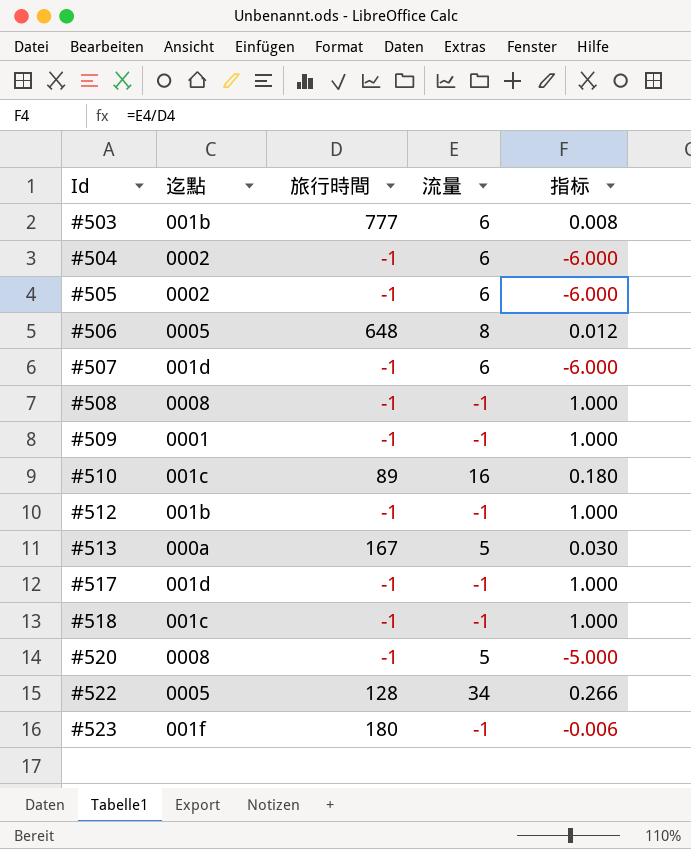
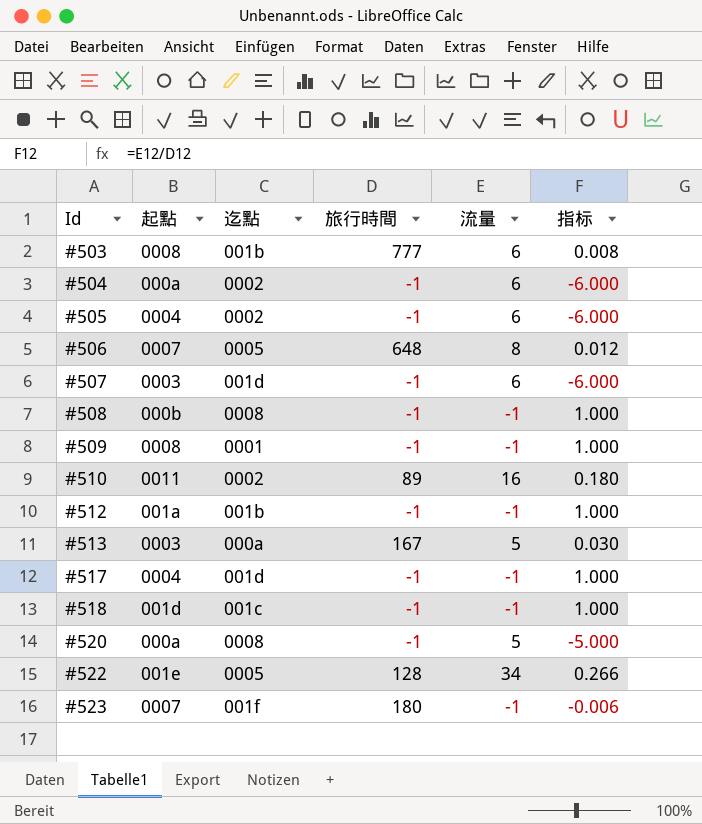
column 起點 | position: none -> 2
#510 | 迄點: 001c -> 0002

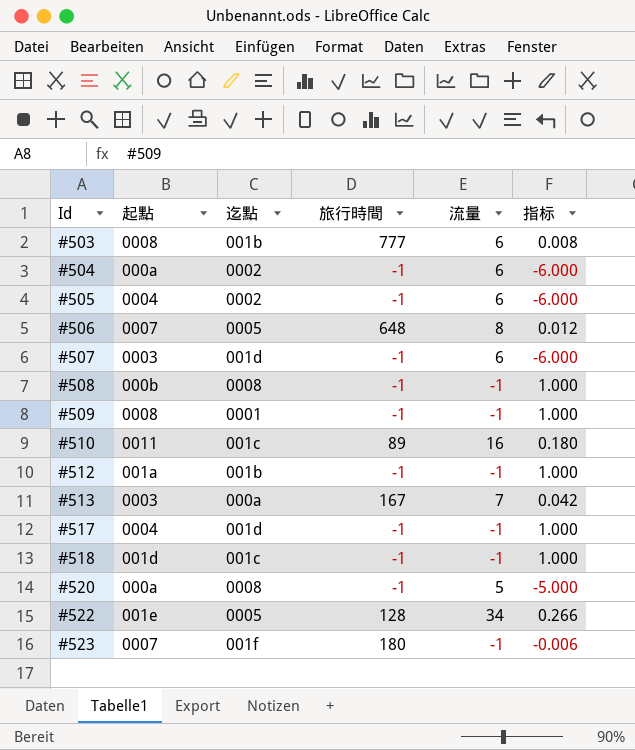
#510 | 迄點: 0002 -> 001c
#513 | 流量: 5 -> 7
#513 | 指标: 0.030 -> 0.042

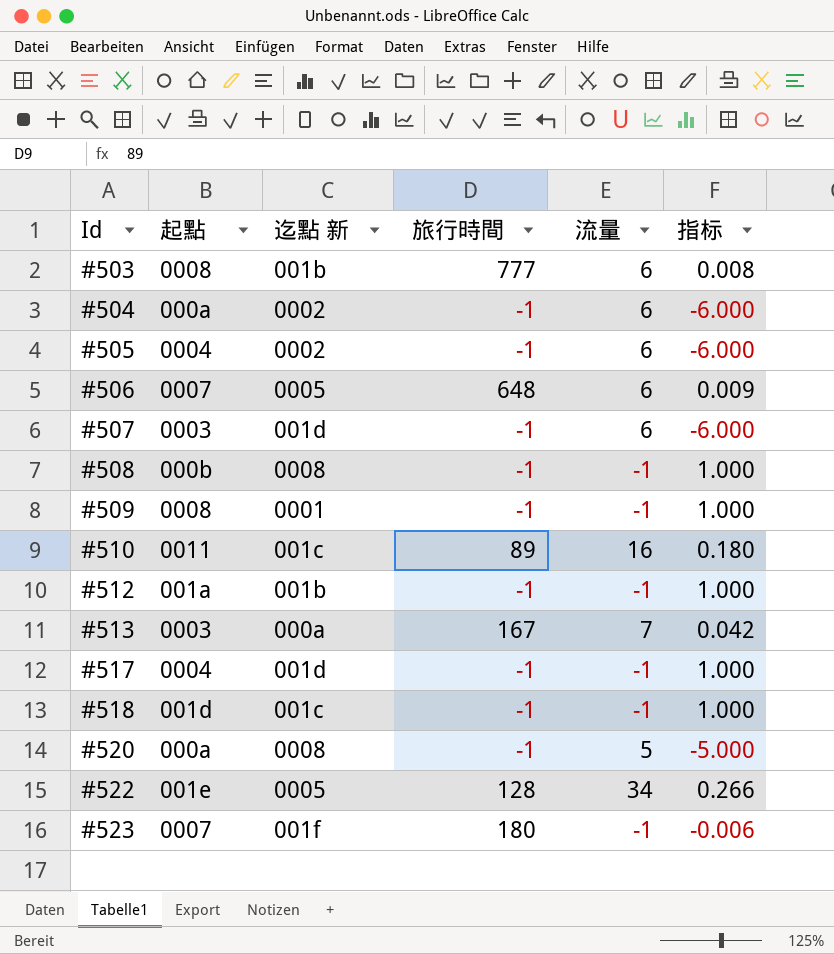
column name: 迄點 -> 迄點 新
#506 | 流量: 8 -> 6
#506 | 指标: 0.012 -> 0.009

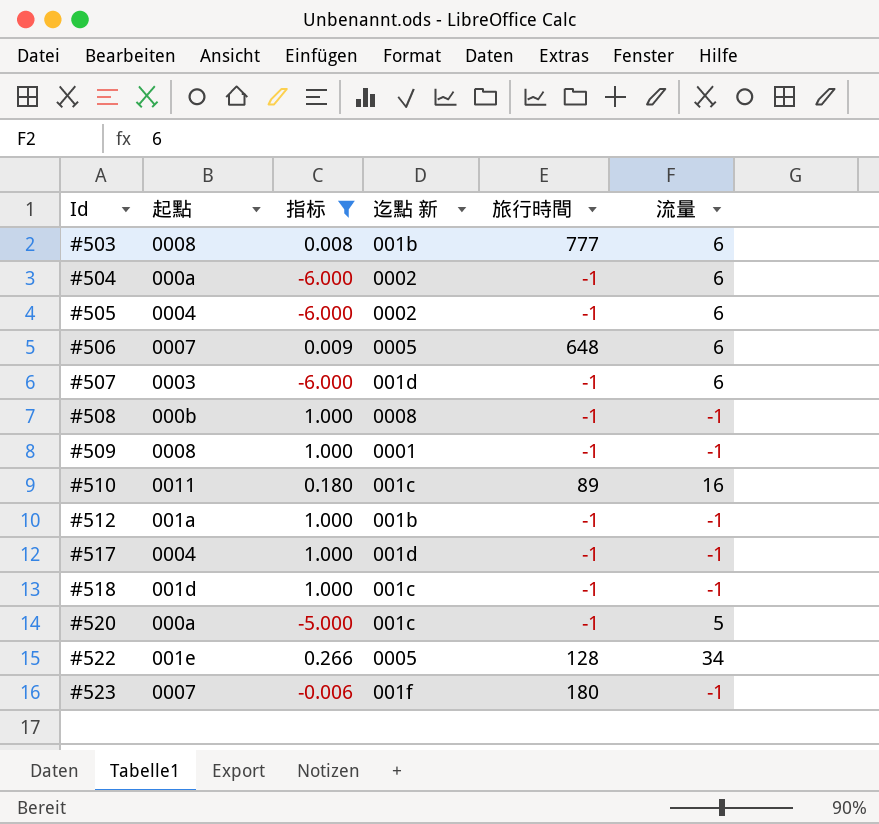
filter: none -> 指标 != 0.042
column 指标 | position: 6 -> 3
#520 | 迄點 新: 0008 -> 001c

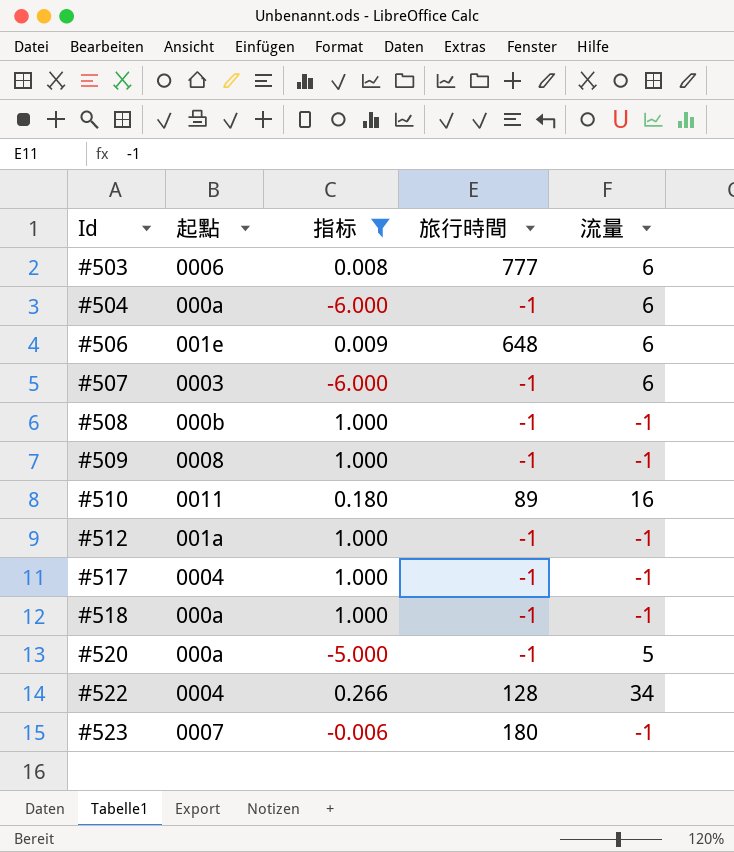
column 迄點 新 | position: 4 -> none
row #505: 0004 | -6.000 | 0002 | -1 | 6 -> none
#503 | 起點: 0008 -> 0006
#506 | 起點: 0007 -> 001e
#518 | 起點: 001d -> 000a
#522 | 起點: 001e -> 0004

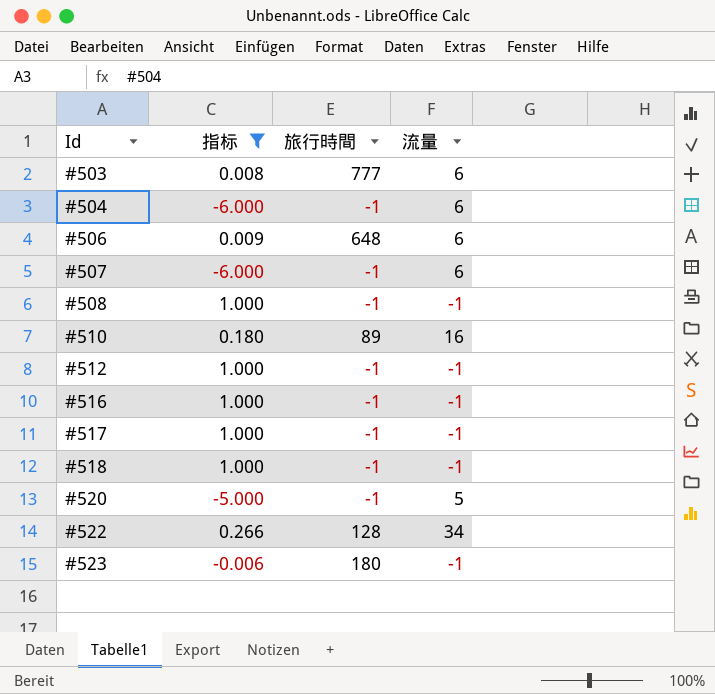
column 起點 | position: 2 -> none
row #509: 0008 | 1.000 | -1 | -1 -> none
row #516: none -> 1.000 | -1 | -1

